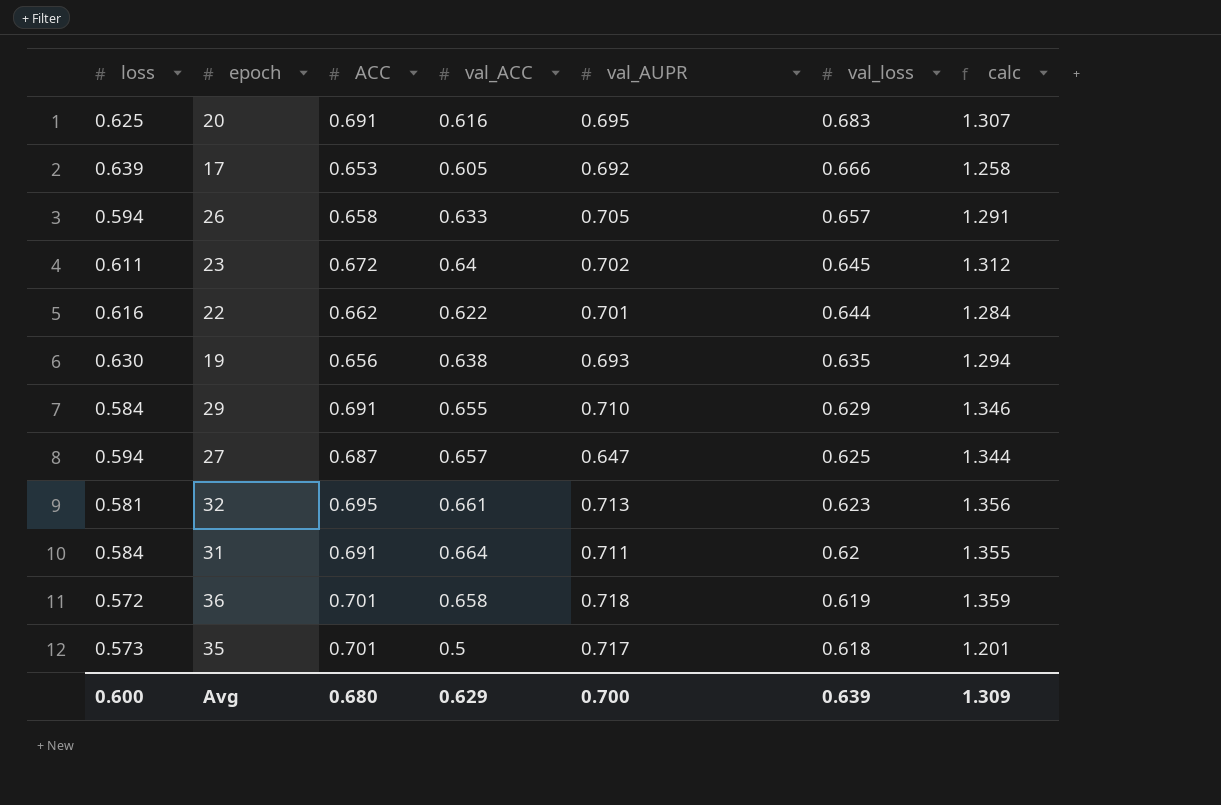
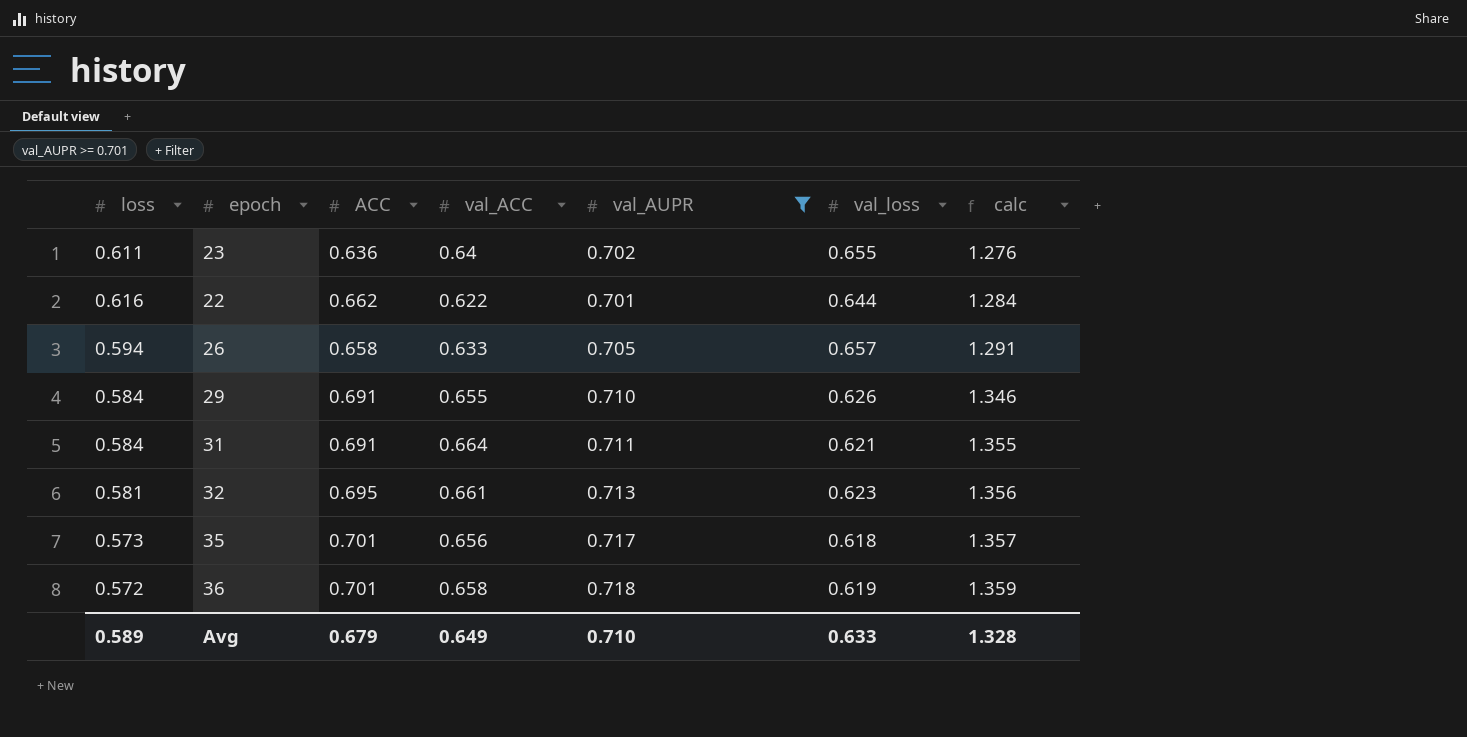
filter: none -> val_AUPR >= 0.701
row order: val_loss descending -> calc ascending
23 | ACC: 0.672 -> 0.636
23 | val_loss: 0.645 -> 0.655
23 | calc: 1.312 -> 1.276
29 | val_loss: 0.629 -> 0.626
31 | val_loss: 0.62 -> 0.621
35 | val_ACC: 0.5 -> 0.656
35 | calc: 1.201 -> 1.357
Avg | loss: 0.600 -> 0.589
Avg | ACC: 0.680 -> 0.679
Avg | val_ACC: 0.629 -> 0.649
Avg | val_AUPR: 0.700 -> 0.710
Avg | val_loss: 0.639 -> 0.633
Avg | calc: 1.309 -> 1.328

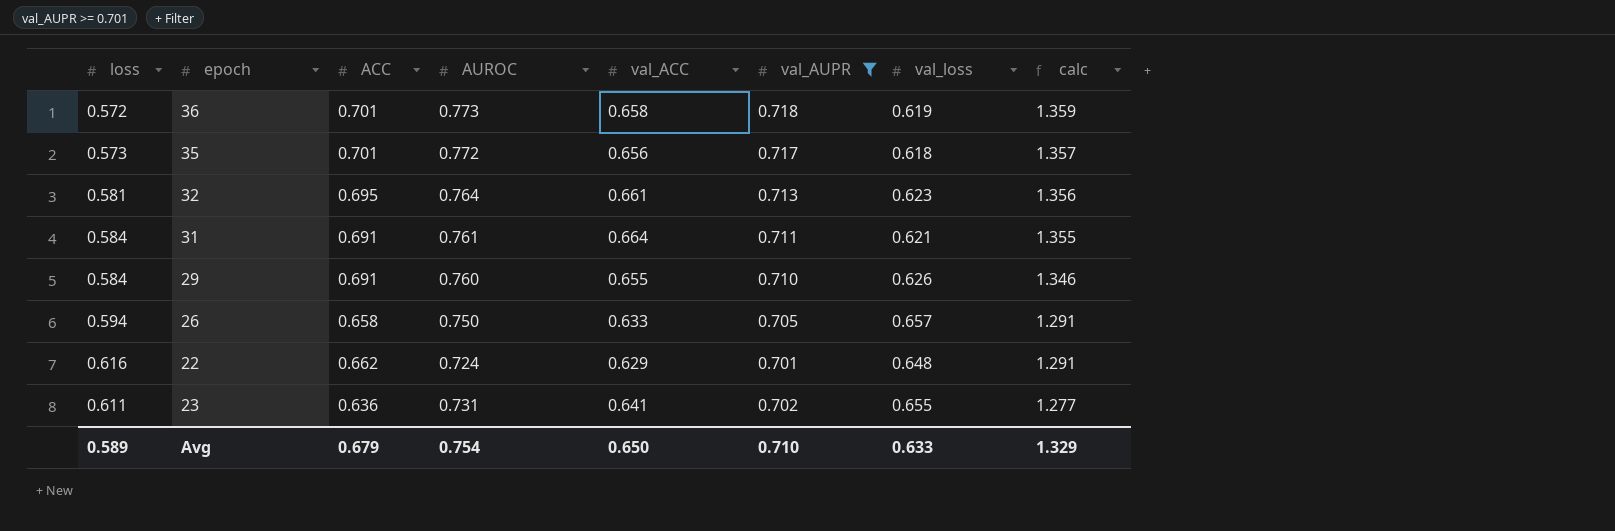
row order: calc ascending -> calc descending
column AUROC | position: none -> 4
22 | val_ACC: 0.622 -> 0.629
22 | val_loss: 0.644 -> 0.648
22 | calc: 1.284 -> 1.291
23 | val_ACC: 0.64 -> 0.641
23 | calc: 1.276 -> 1.277
Avg | val_ACC: 0.649 -> 0.650
Avg | calc: 1.328 -> 1.329

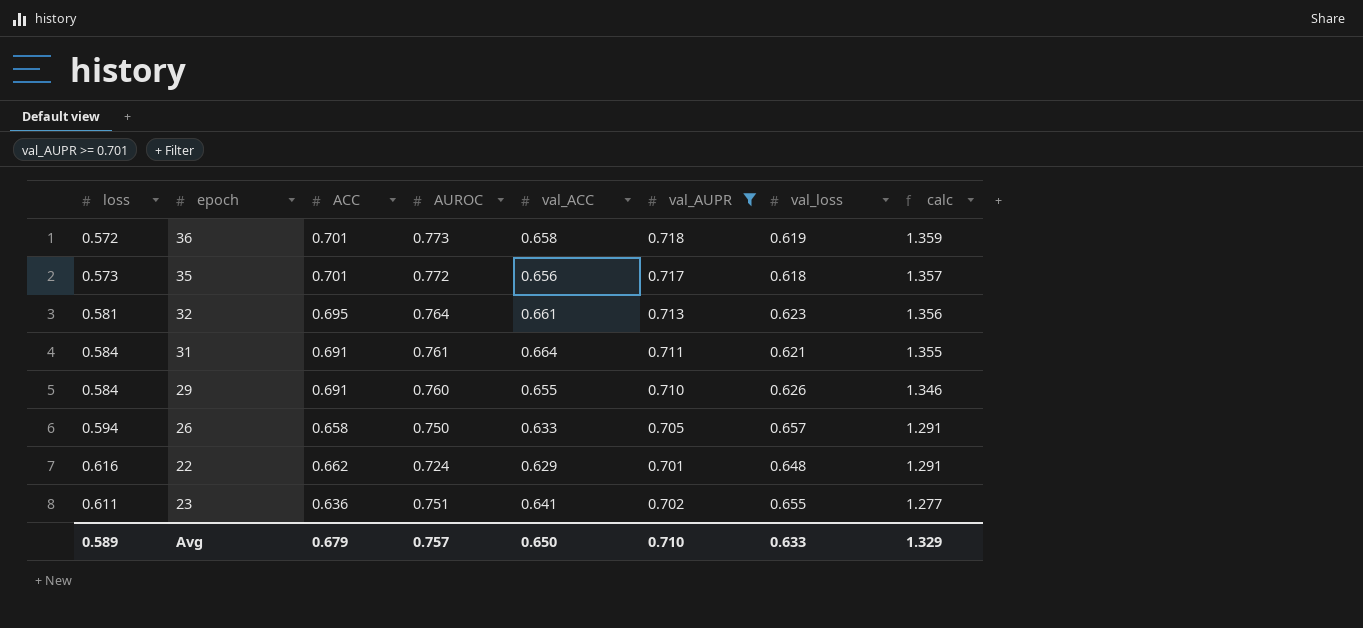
23 | AUROC: 0.731 -> 0.751
Avg | AUROC: 0.754 -> 0.757

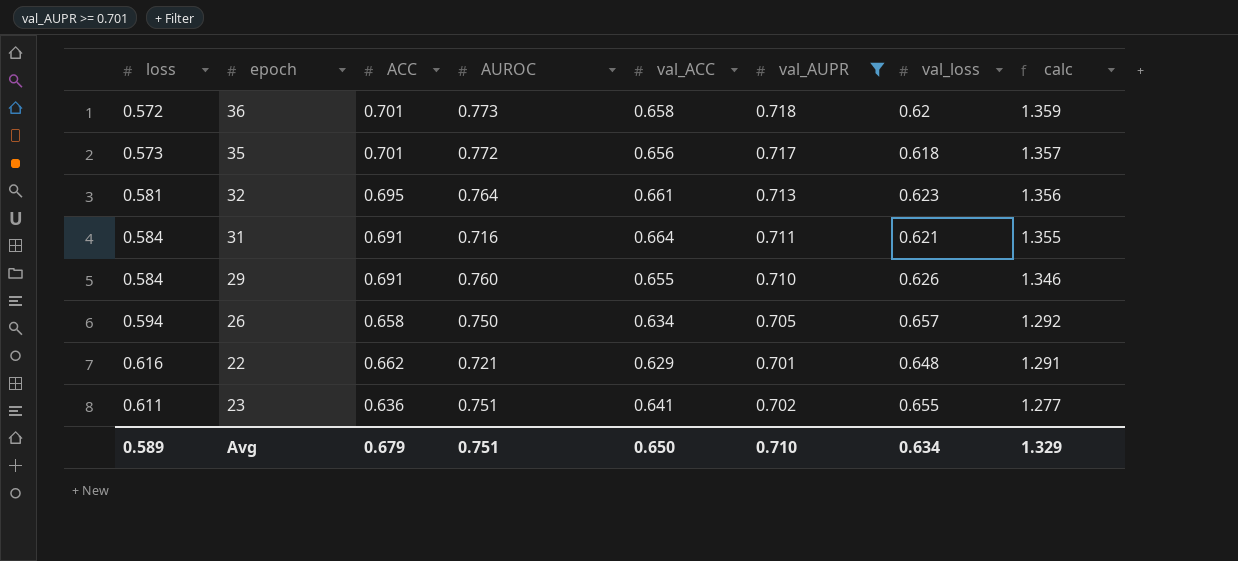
36 | val_loss: 0.619 -> 0.62
31 | AUROC: 0.761 -> 0.716
26 | val_ACC: 0.633 -> 0.634
26 | calc: 1.291 -> 1.292
22 | AUROC: 0.724 -> 0.721
Avg | AUROC: 0.757 -> 0.751
Avg | val_loss: 0.633 -> 0.634

